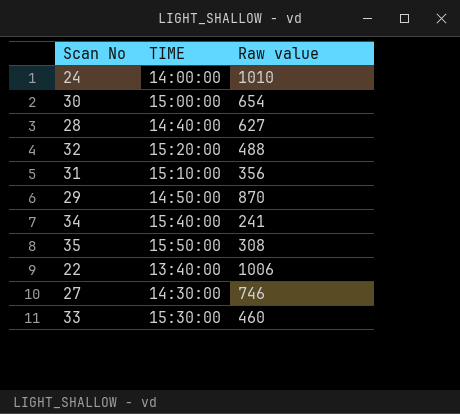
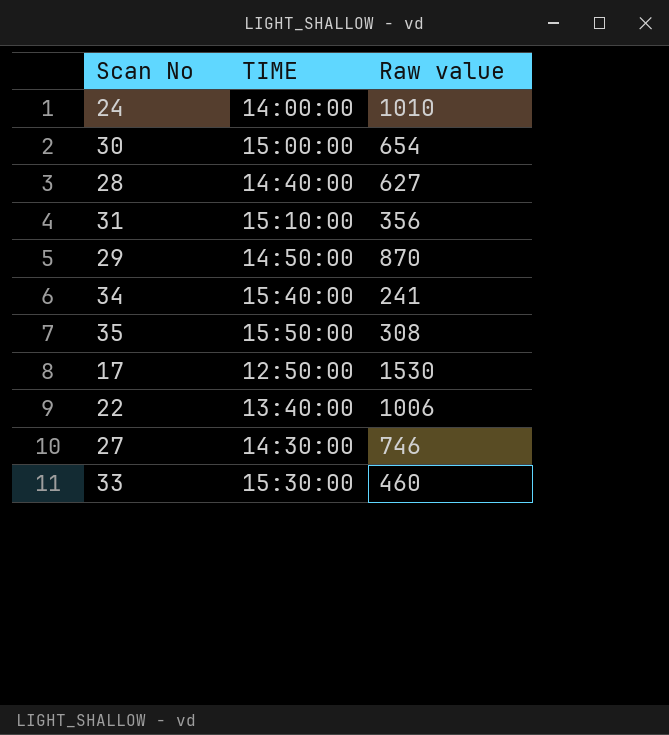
row 32: 15:20:00 | 488 -> none
row 17: none -> 12:50:00 | 1530

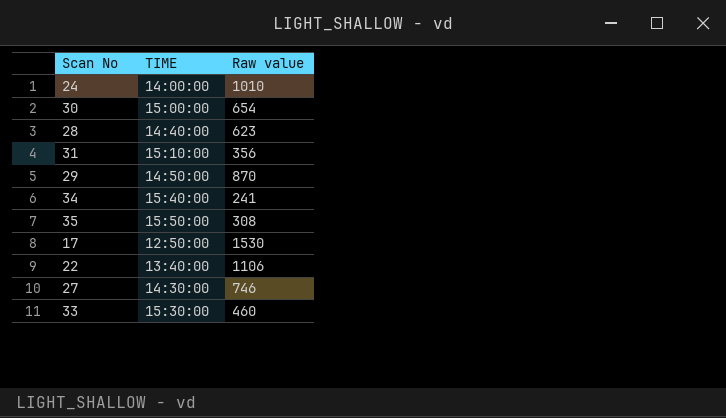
28 | Raw value: 627 -> 623
22 | Raw value: 1006 -> 1106

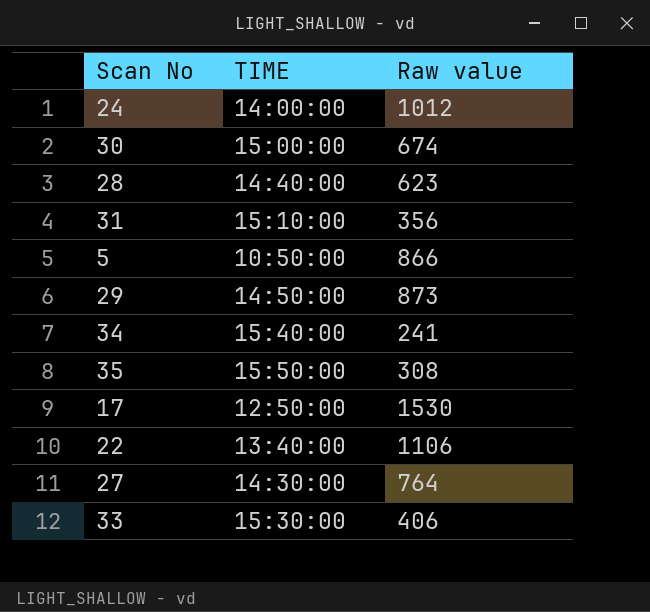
24 | Raw value: 1010 -> 1012
30 | Raw value: 654 -> 674
row 5: none -> 10:50:00 | 866
29 | Raw value: 870 -> 873
27 | Raw value: 746 -> 764
33 | Raw value: 460 -> 406

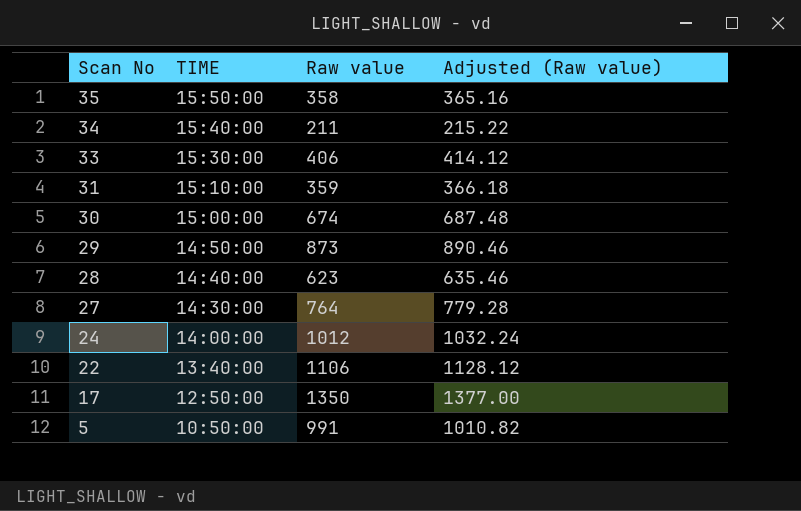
row order: none -> Scan No descending
column Adjusted (Raw value) | formula: none -> [Raw value] * 1.02
35 | Raw value: 308 -> 358
34 | Raw value: 241 -> 211
31 | Raw value: 356 -> 359
17 | Raw value: 1530 -> 1350
5 | Raw value: 866 -> 991

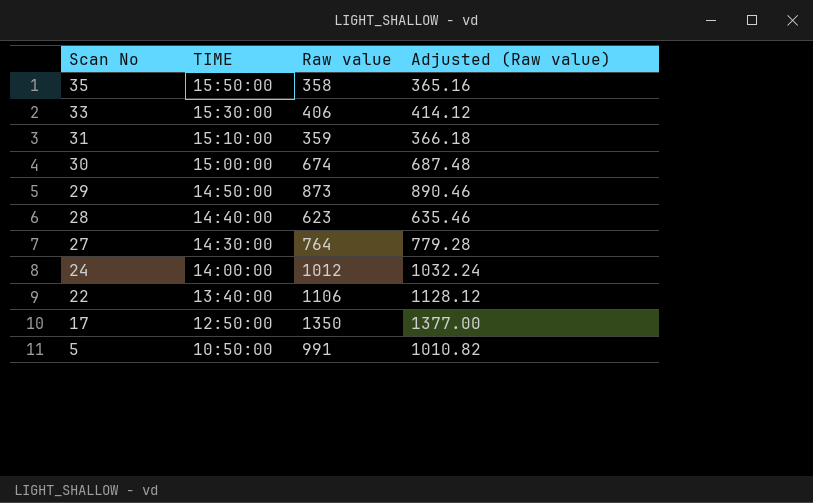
row 34: 15:40:00 | 211 | 215.22 -> none

